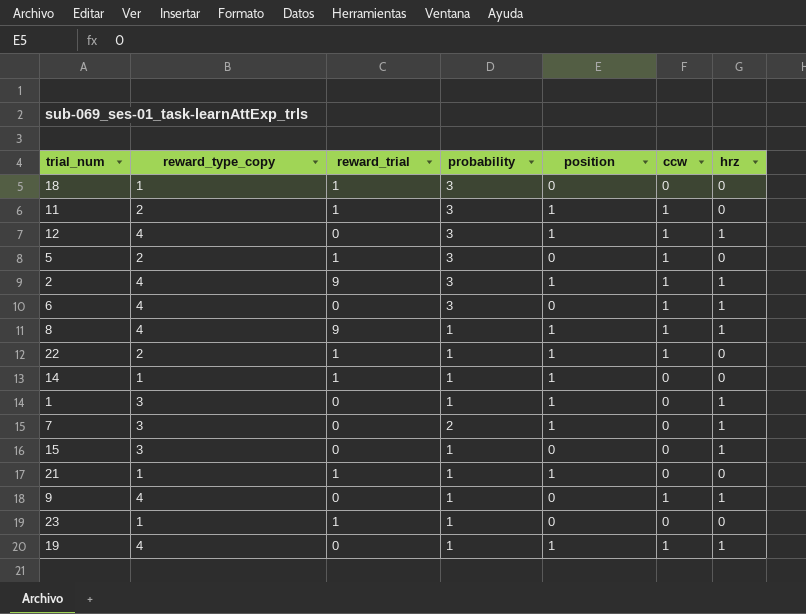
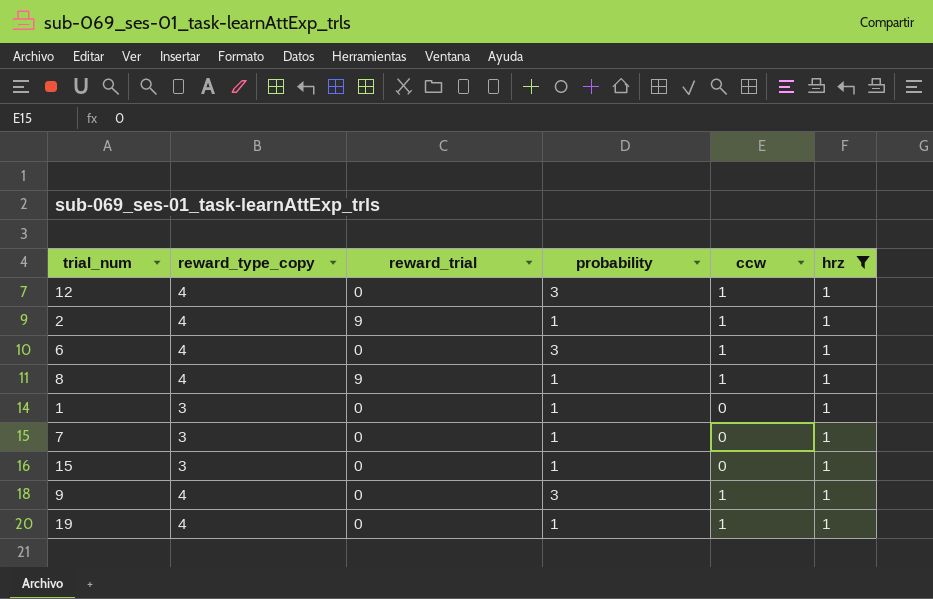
filter: none -> hrz = 1
column position | position: 5 -> none
2 | probability: 3 -> 1
7 | probability: 2 -> 1
9 | probability: 1 -> 3

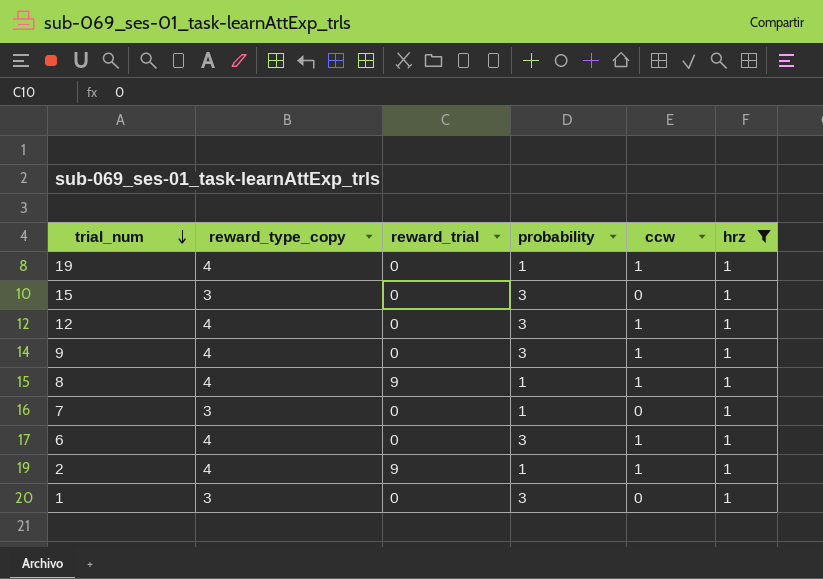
row order: none -> trial_num descending
15 | probability: 1 -> 3
1 | probability: 1 -> 3

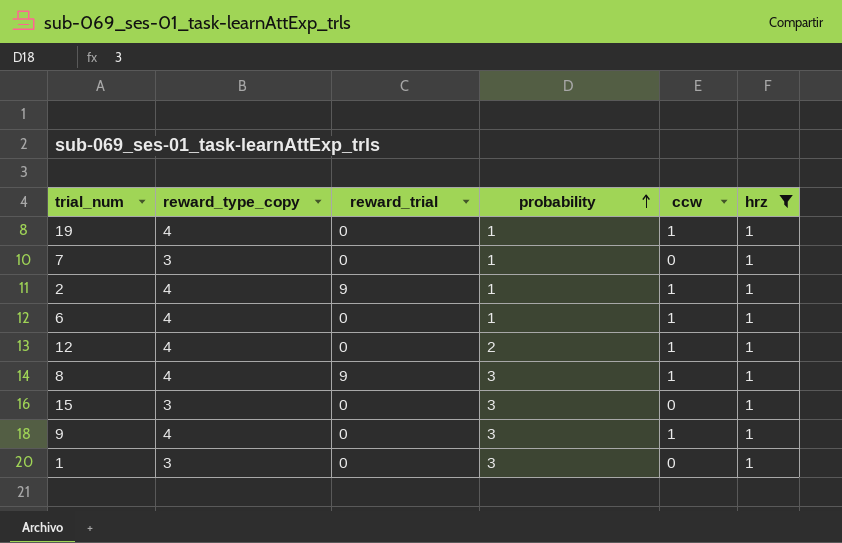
row order: trial_num descending -> probability ascending
6 | probability: 3 -> 1
12 | probability: 3 -> 2
8 | probability: 1 -> 3

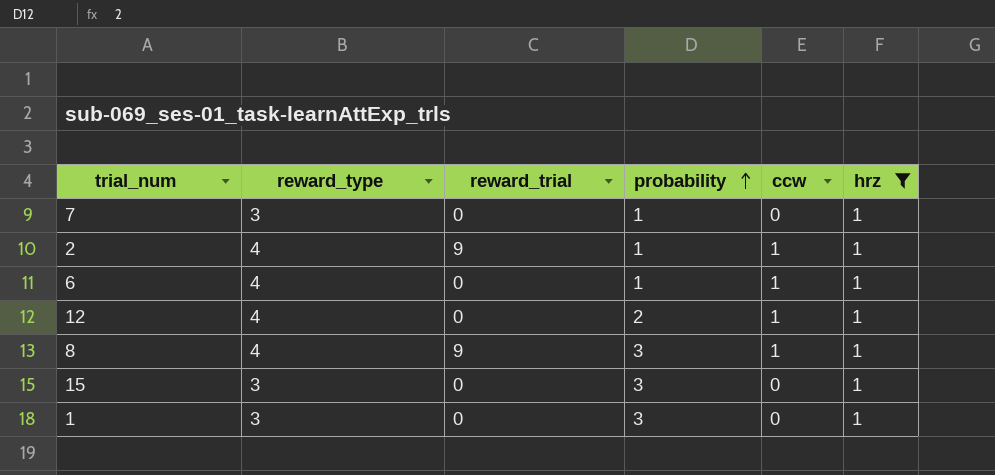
column name: reward_type_copy -> reward_type
row 19: 4 | 0 | 1 | 1 | 1 -> none
row 9: 4 | 0 | 3 | 1 | 1 -> none

